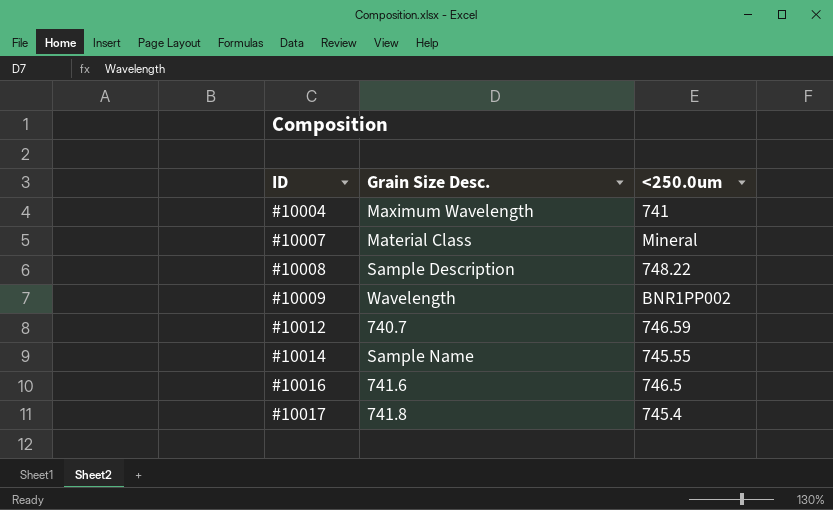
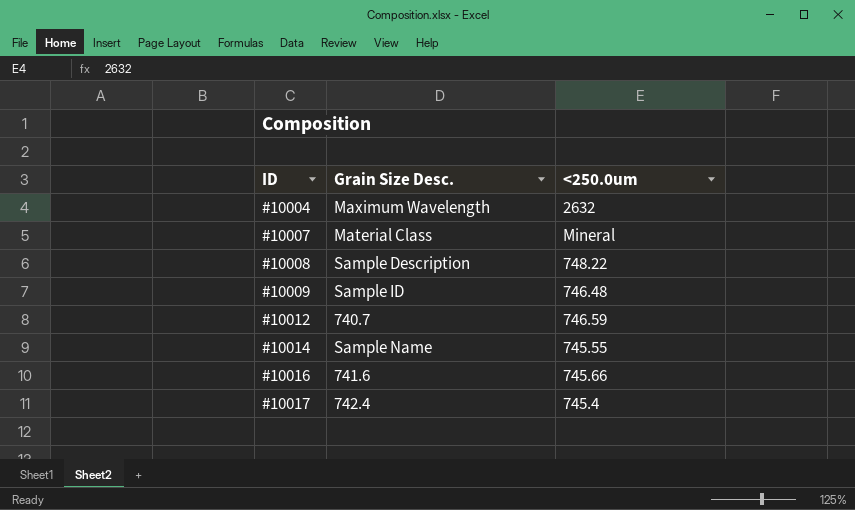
#10004 | <250.0um: 741 -> 2632
#10009 | Grain Size Desc.: Wavelength -> Sample ID
#10009 | <250.0um: BNR1PP002 -> 746.48
#10016 | <250.0um: 746.5 -> 745.66
#10017 | Grain Size Desc.: 741.8 -> 742.4

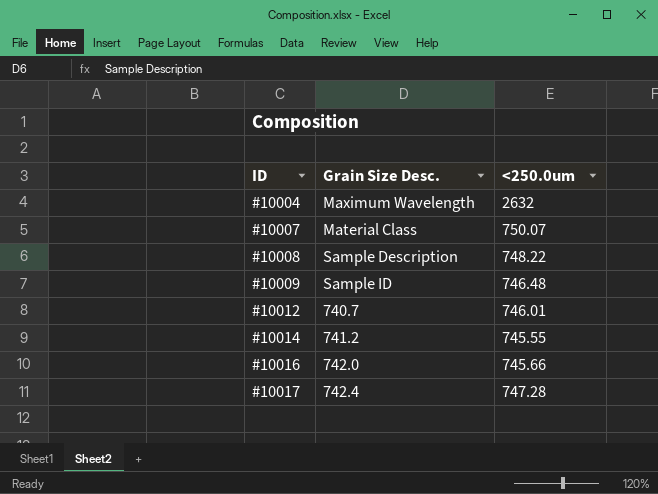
#10007 | <250.0um: Mineral -> 750.07
#10012 | <250.0um: 746.59 -> 746.01
#10014 | Grain Size Desc.: Sample Name -> 741.2
#10016 | Grain Size Desc.: 741.6 -> 742.0
#10017 | <250.0um: 745.4 -> 747.28

